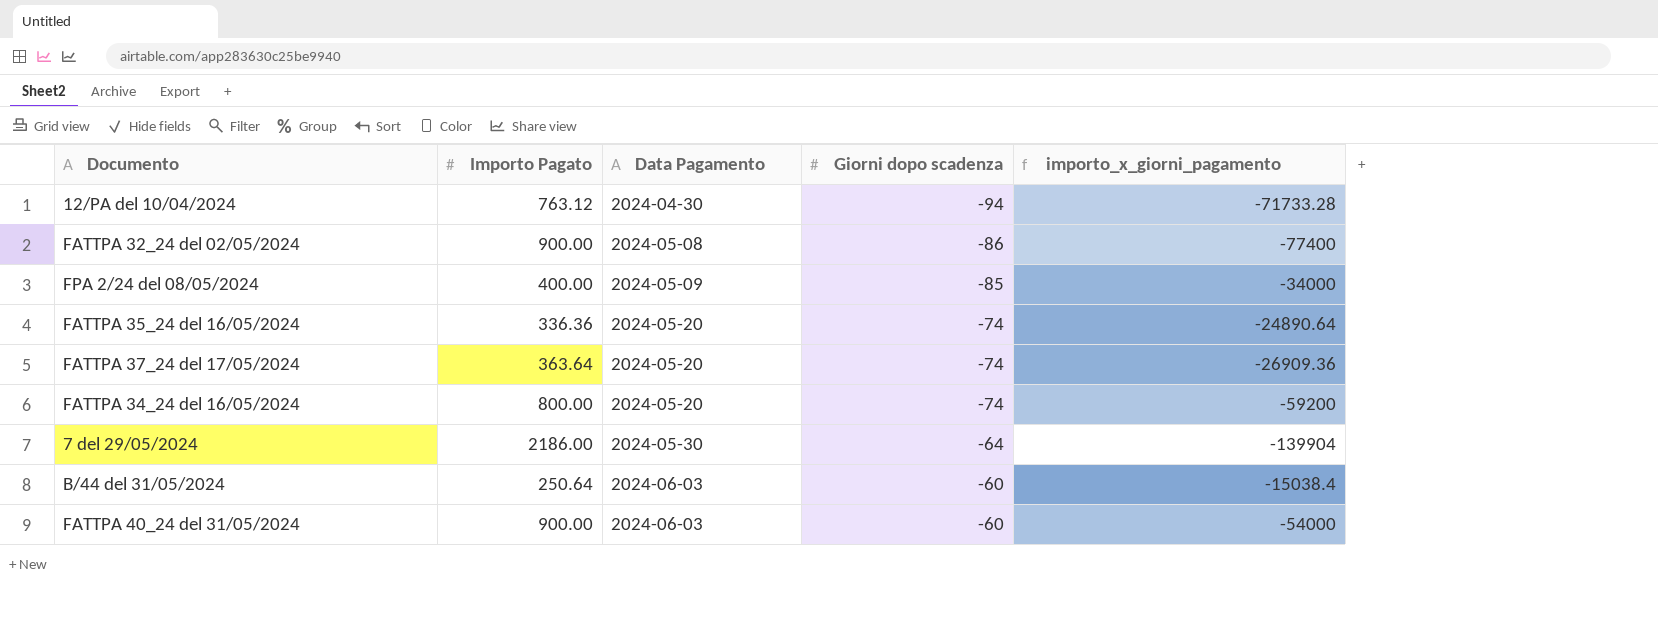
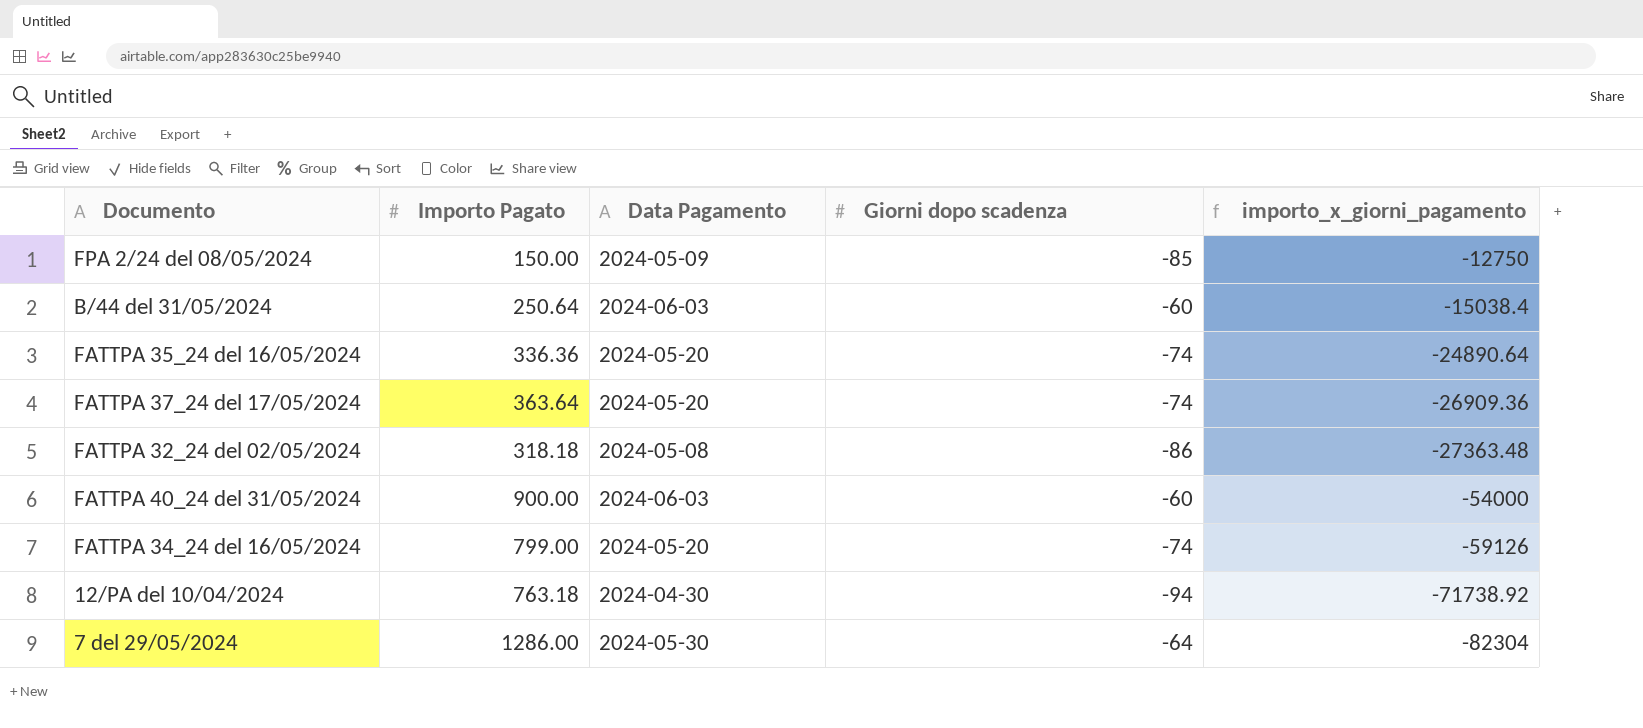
row order: Data Pagamento ascending -> importo_x_giorni_pagamento descending
FPA 2/24 del 08/05/2024 | Importo Pagato: 400.00 -> 150.00
FPA 2/24 del 08/05/2024 | importo_x_giorni_pagamento: -34000 -> -12750
FATTPA 32_24 del 02/05/2024 | Importo Pagato: 900.00 -> 318.18
FATTPA 32_24 del 02/05/2024 | importo_x_giorni_pagamento: -77400 -> -27363.48
FATTPA 34_24 del 16/05/2024 | Importo Pagato: 800.00 -> 799.00
FATTPA 34_24 del 16/05/2024 | importo_x_giorni_pagamento: -59200 -> -59126
12/PA del 10/04/2024 | Importo Pagato: 763.12 -> 763.18
12/PA del 10/04/2024 | importo_x_giorni_pagamento: -71733.28 -> -71738.92
7 del 29/05/2024 | Importo Pagato: 2186.00 -> 1286.00
7 del 29/05/2024 | importo_x_giorni_pagamento: -139904 -> -82304

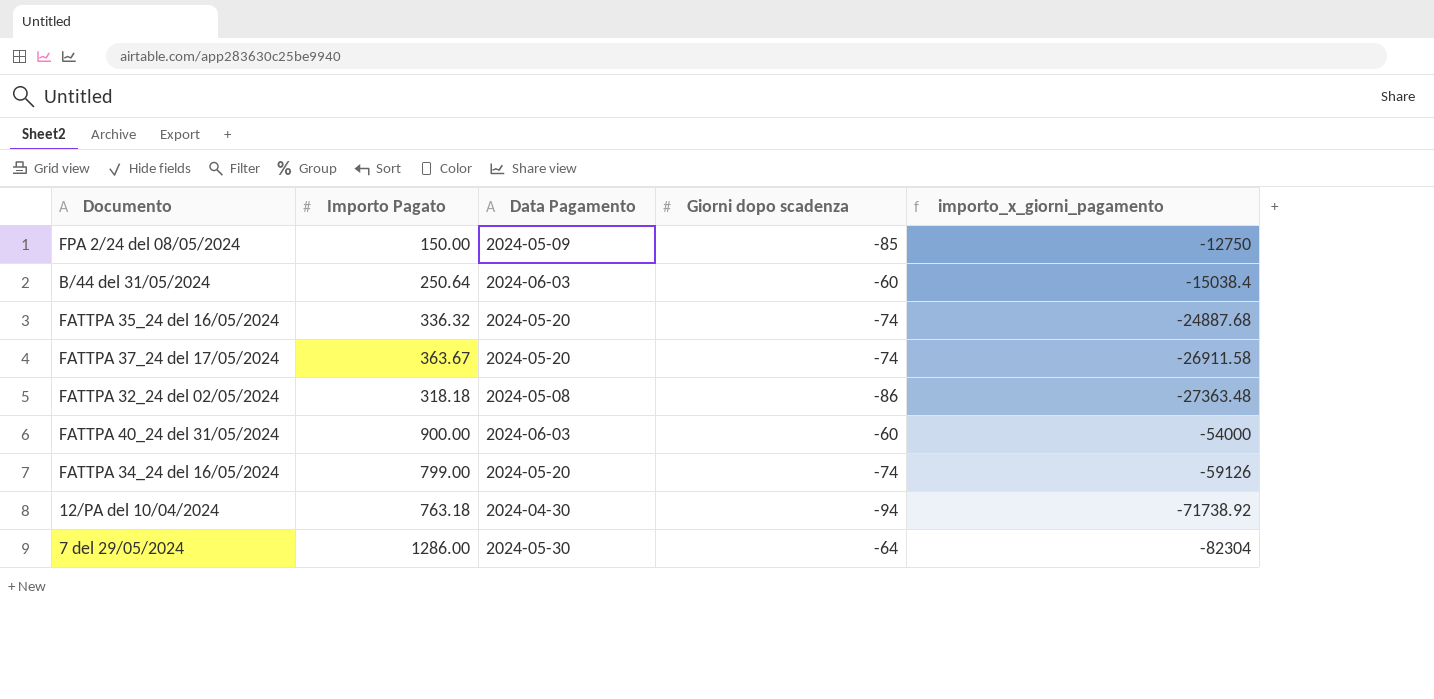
FATTPA 35_24 del 16/05/2024 | Importo Pagato: 336.36 -> 336.32
FATTPA 35_24 del 16/05/2024 | importo_x_giorni_pagamento: -24890.64 -> -24887.68
FATTPA 37_24 del 17/05/2024 | Importo Pagato: 363.64 -> 363.67
FATTPA 37_24 del 17/05/2024 | importo_x_giorni_pagamento: -26909.36 -> -26911.58

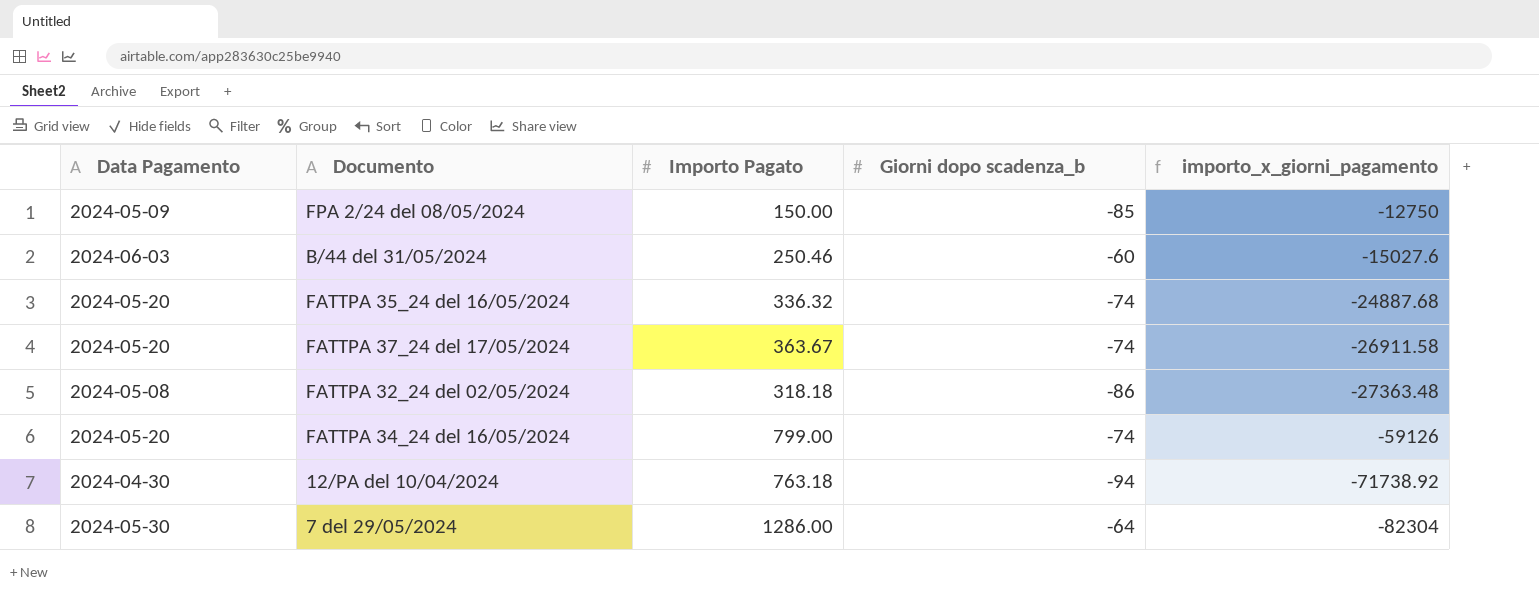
column Data Pagamento | position: 3 -> 1
column name: Giorni dopo scadenza -> Giorni dopo scadenza_b
row FATTPA 40_24 del 31/05/2024: 900.00 | 2024-06-03 | -60 | -54000 -> none
B/44 del 31/05/2024 | Importo Pagato: 250.64 -> 250.46
B/44 del 31/05/2024 | importo_x_giorni_pagamento: -15038.4 -> -15027.6

